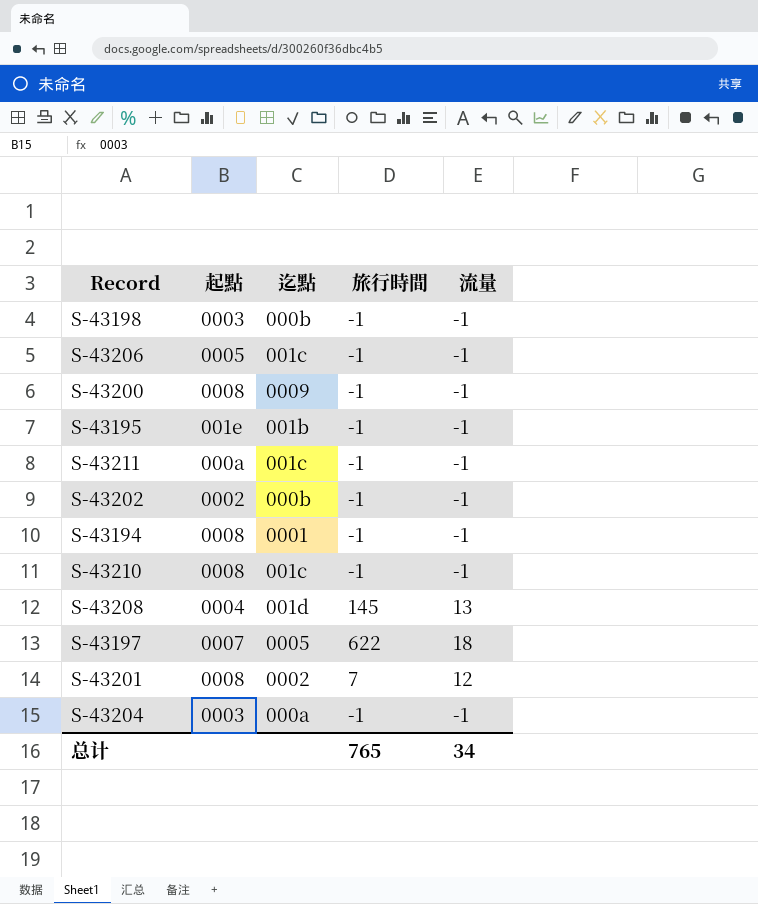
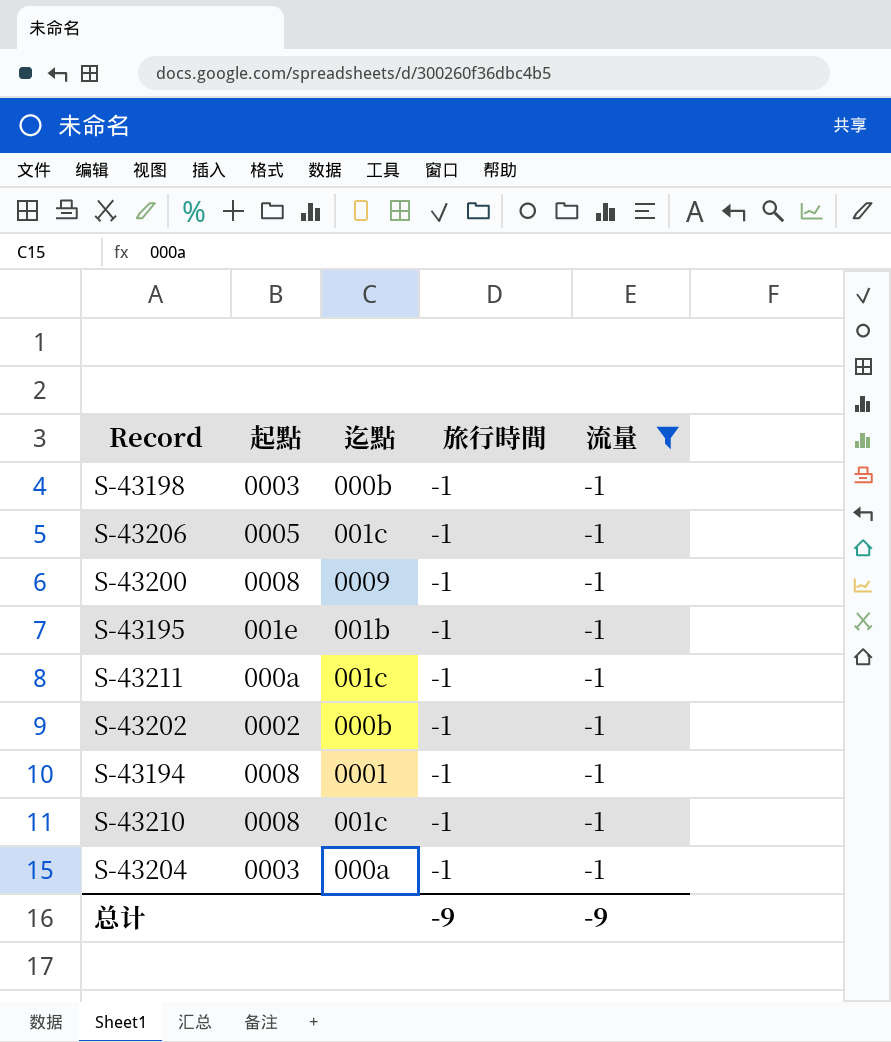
filter: none -> 流量 = -1
总计 | 旅行時間: 765 -> -9
总计 | 流量: 34 -> -9

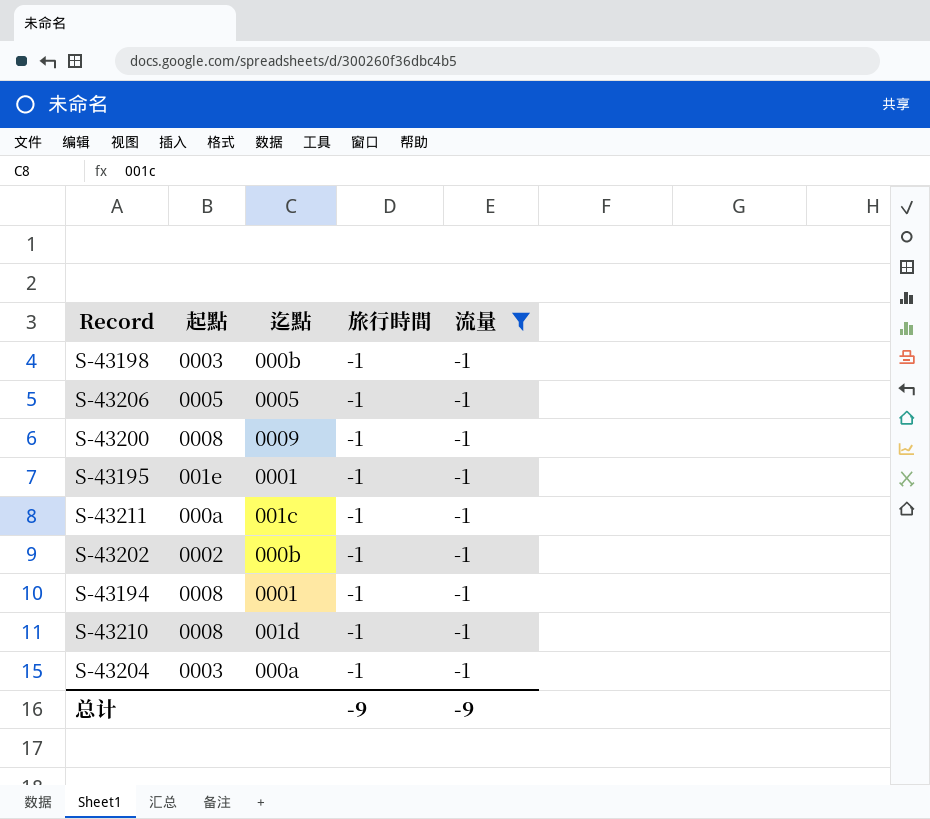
S-43206 | 迄點: 001c -> 0005
S-43195 | 迄點: 001b -> 0001
S-43210 | 迄點: 001c -> 001d

